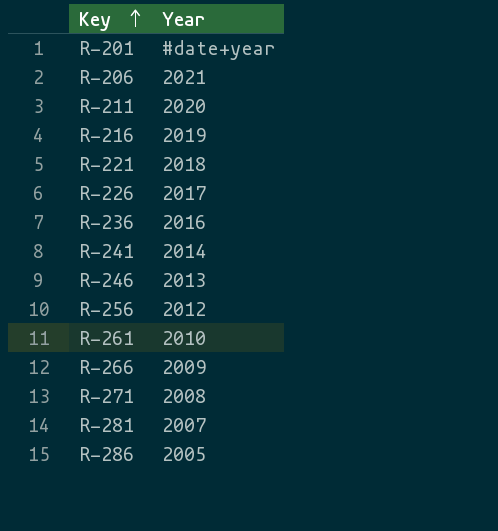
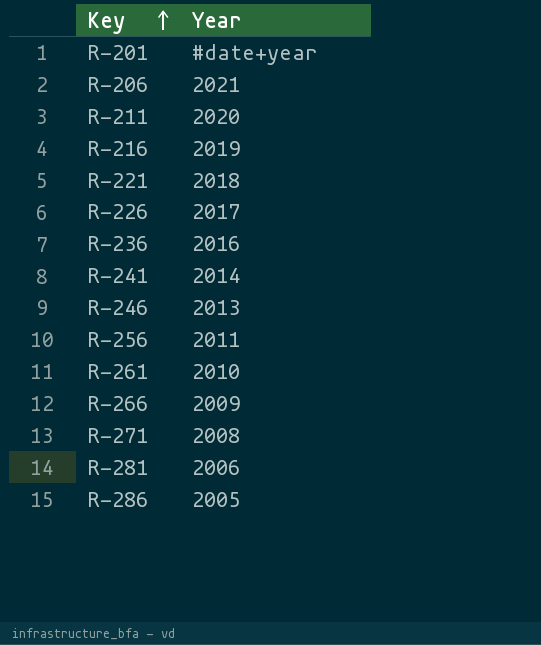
R-256 | Year: 2012 -> 2011
R-281 | Year: 2007 -> 2006

